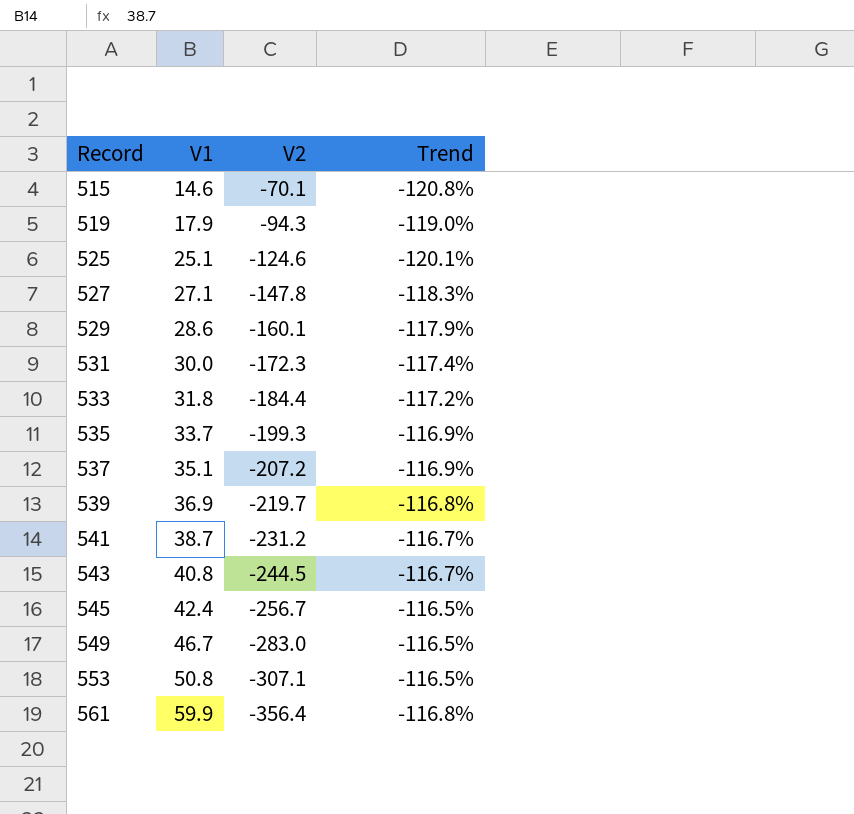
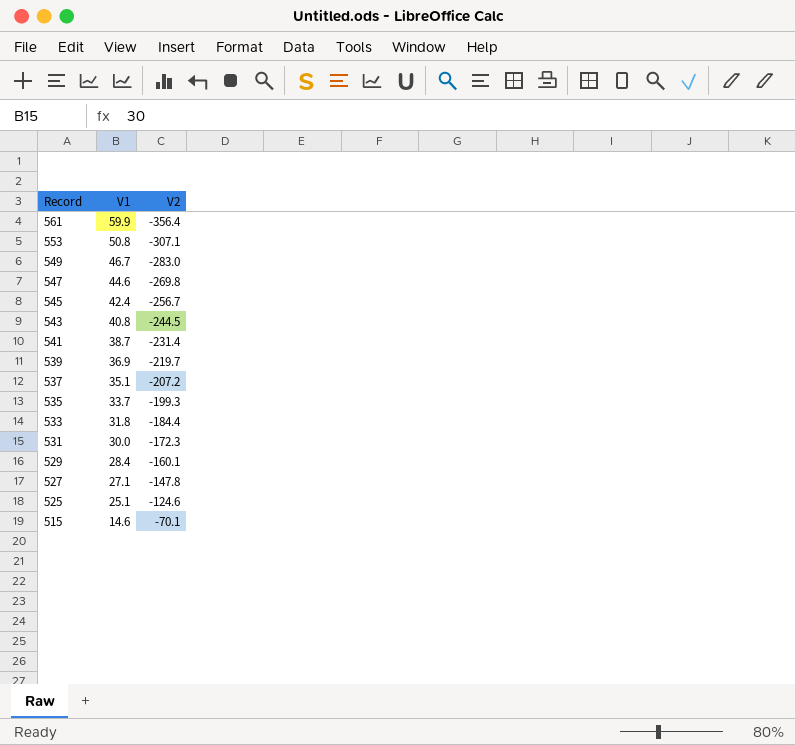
row order: Record ascending -> Record descending
column Trend | formula: ([V1] - [V2]) / [V2] -> none
row 519: 17.9 | -94.3 | -119.0% -> none
row 547: none -> 44.6 | -269.8
541 | V2: -231.2 -> -231.4
529 | V1: 28.6 -> 28.4

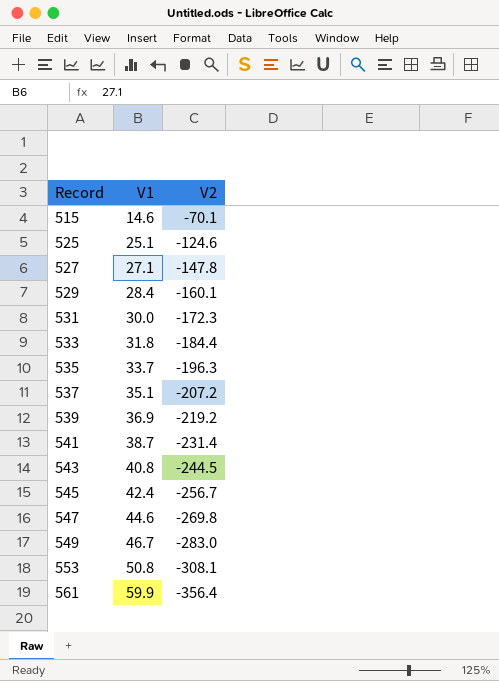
row order: Record descending -> Record ascending
535 | V2: -199.3 -> -196.3
539 | V2: -219.7 -> -219.2
553 | V2: -307.1 -> -308.1

